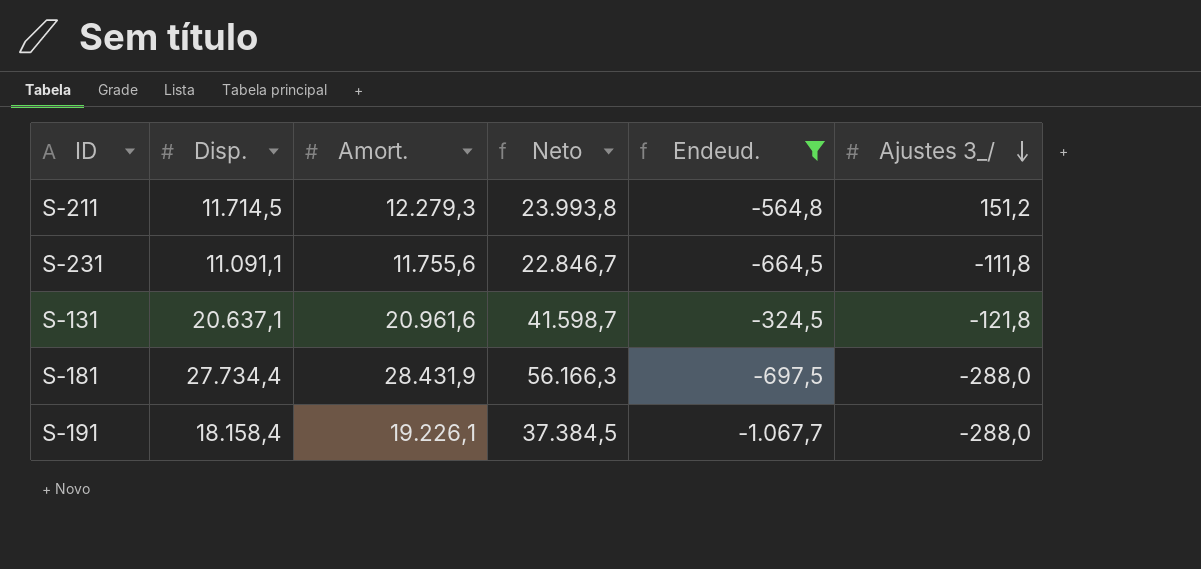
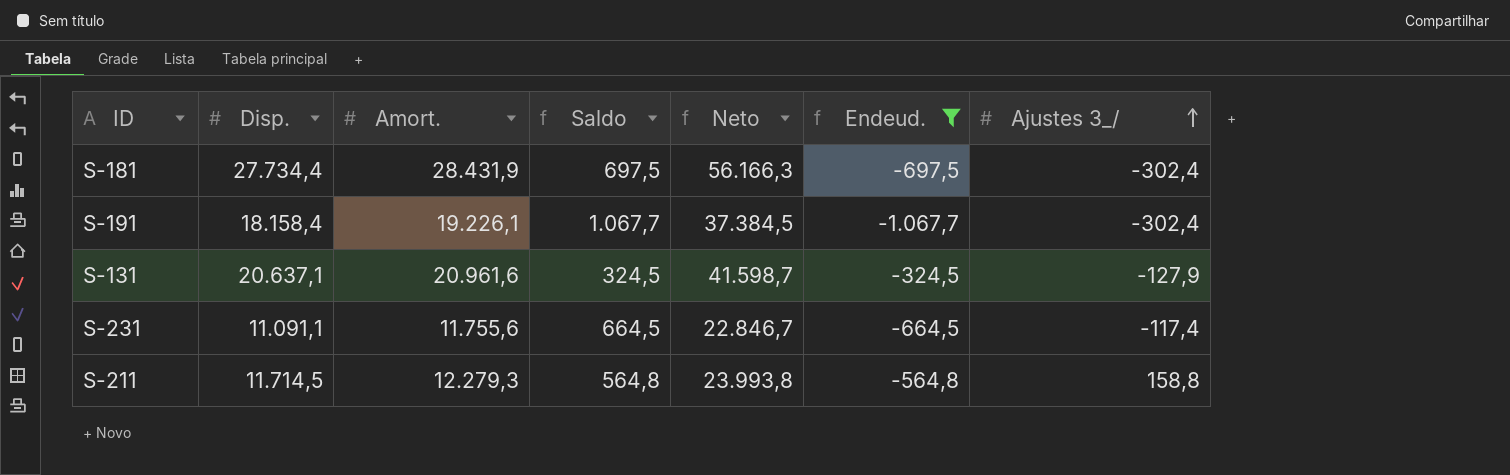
row order: Ajustes 3_/ descending -> Ajustes 3_/ ascending
column Saldo | formula: none -> [Amort.] - [Disp.]
S-181 | Ajustes 3_/: -288,0 -> -302,4
S-191 | Ajustes 3_/: -288,0 -> -302,4
S-131 | Ajustes 3_/: -121,8 -> -127,9
S-231 | Ajustes 3_/: -111,8 -> -117,4
S-211 | Ajustes 3_/: 151,2 -> 158,8

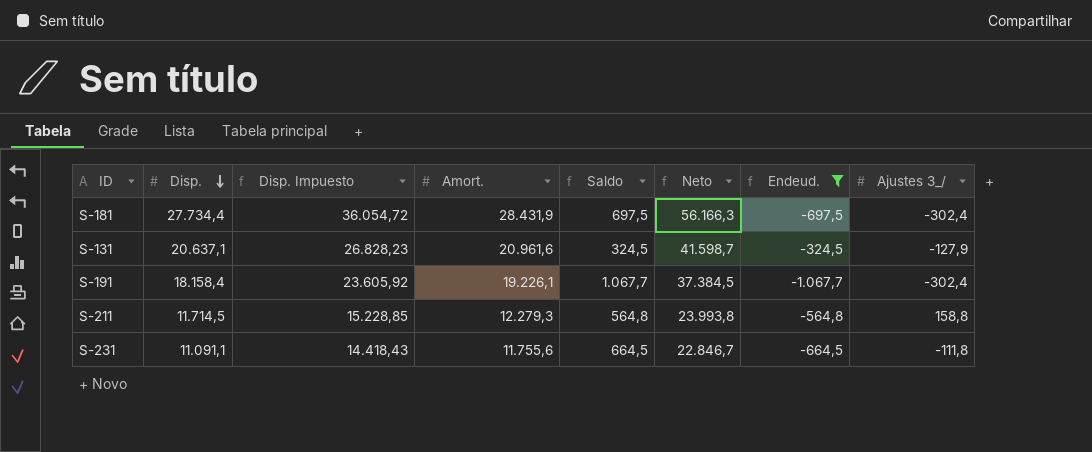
row order: Ajustes 3_/ ascending -> Disp. descending
column Disp. Impuesto | formula: none -> [Disp.] * 1,3
S-231 | Ajustes 3_/: -117,4 -> -111,8

